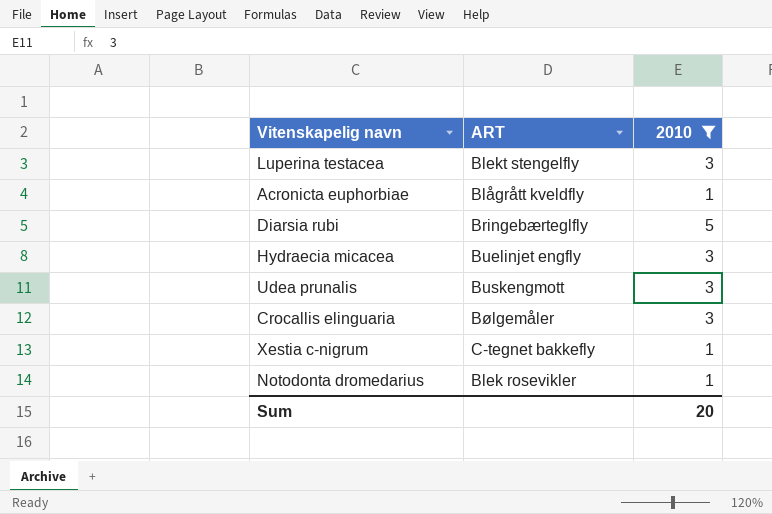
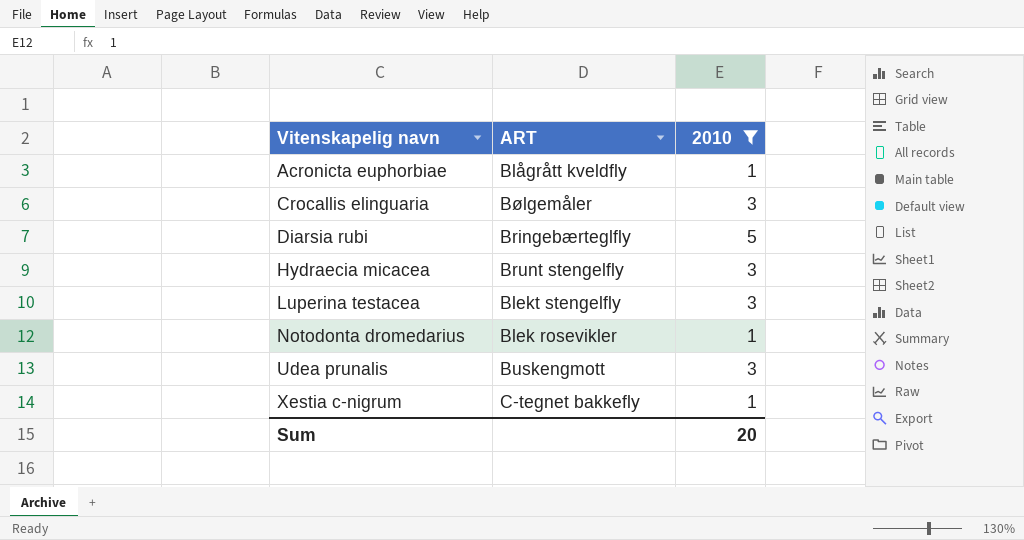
row order: none -> Vitenskapelig navn ascending
Hydraecia micacea | ART: Buelinjet engfly -> Brunt stengelfly

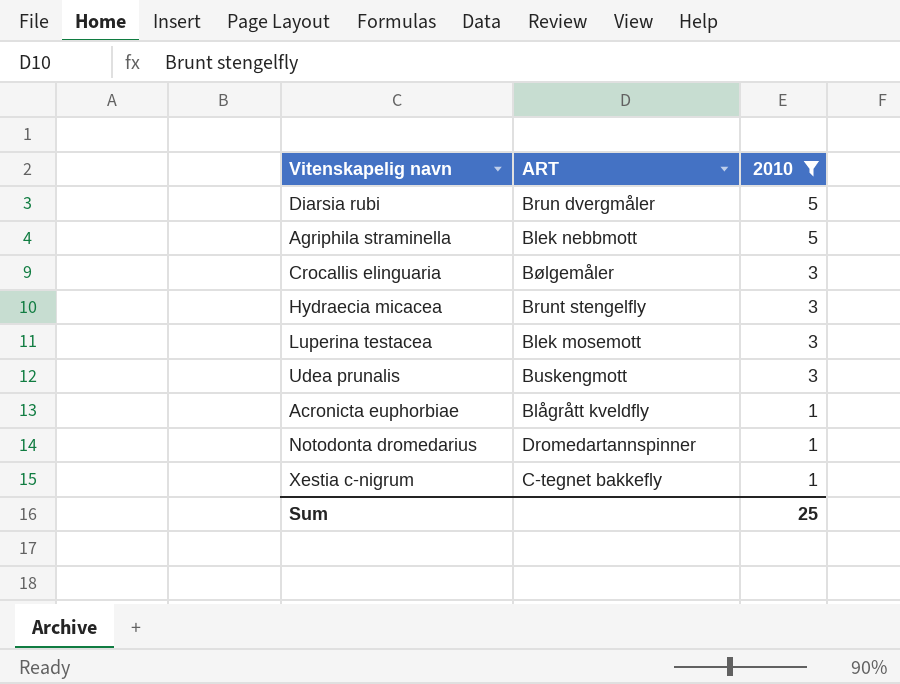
row order: Vitenskapelig navn ascending -> 2010 descending
Diarsia rubi | ART: Bringebærteglfly -> Brun dvergmåler
row Agriphila straminella: none -> Blek nebbmott | 5
Luperina testacea | ART: Blekt stengelfly -> Blek mosemott
Notodonta dromedarius | ART: Blek rosevikler -> Dromedartannspinner
Sum | 2010: 20 -> 25

